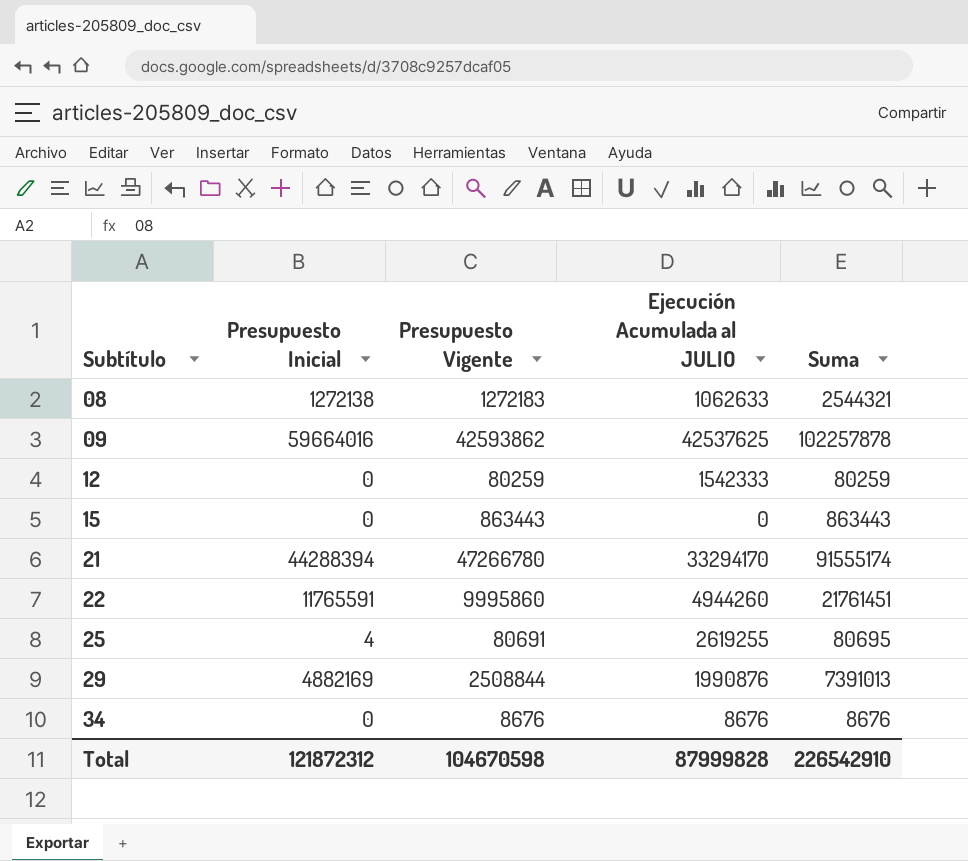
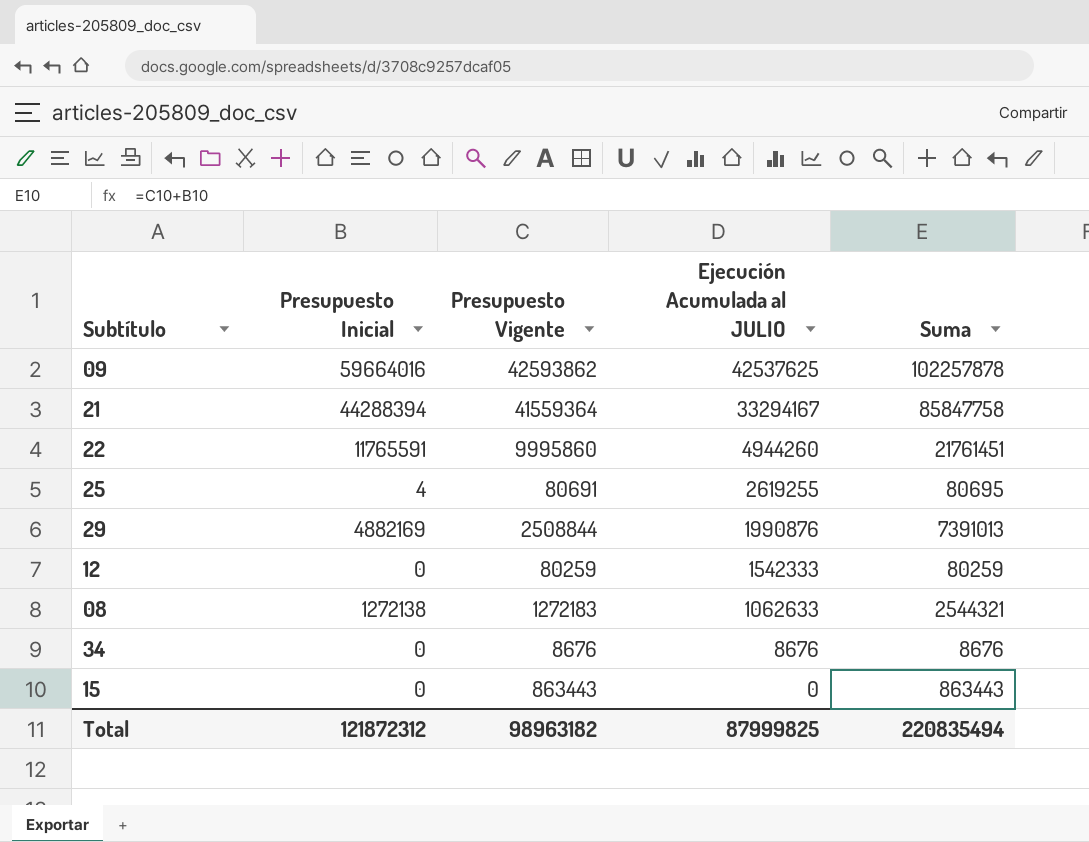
row order: Subtítulo ascending -> Ejecución Acumulada al JULIO descending
21 | Presupuesto Vigente: 47266780 -> 41559364
21 | Ejecución Acumulada al JULIO: 33294170 -> 33294167
21 | Suma: 91555174 -> 85847758
Total | Presupuesto Vigente: 104670598 -> 98963182
Total | Ejecución Acumulada al JULIO: 87999828 -> 87999825
Total | Suma: 226542910 -> 220835494

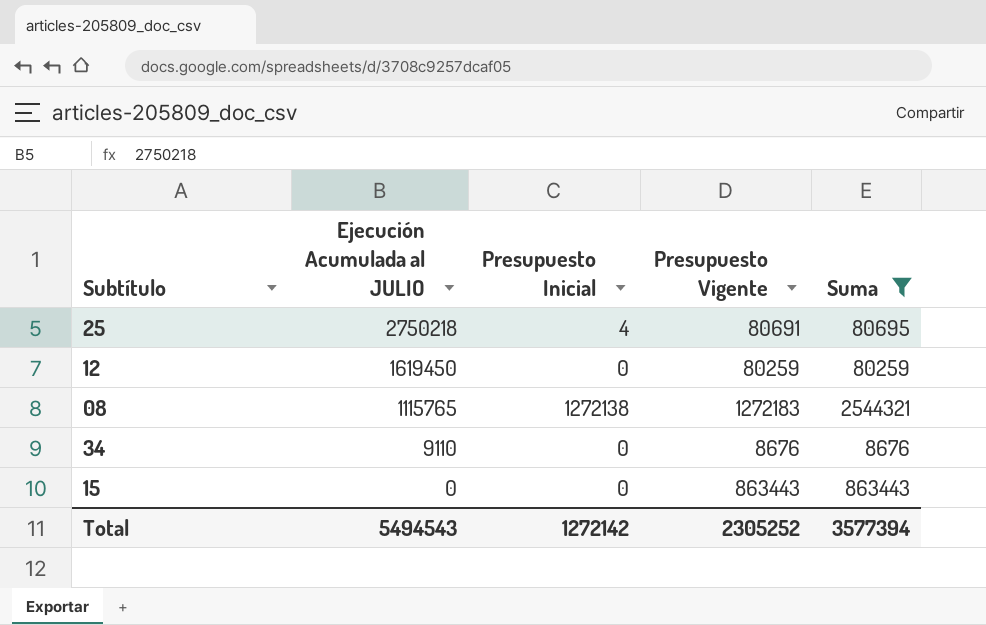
filter: none -> Suma <= 2544321
column Ejecución Acumulada al JULIO | position: 4 -> 2
25 | Ejecución Acumulada al JULIO: 2619255 -> 2750218
12 | Ejecución Acumulada al JULIO: 1542333 -> 1619450
08 | Ejecución Acumulada al JULIO: 1062633 -> 1115765
34 | Ejecución Acumulada al JULIO: 8676 -> 9110
Total | Ejecución Acumulada al JULIO: 87999825 -> 5494543
Total | Presupuesto Inicial: 121872312 -> 1272142
Total | Presupuesto Vigente: 98963182 -> 2305252
Total | Suma: 220835494 -> 3577394

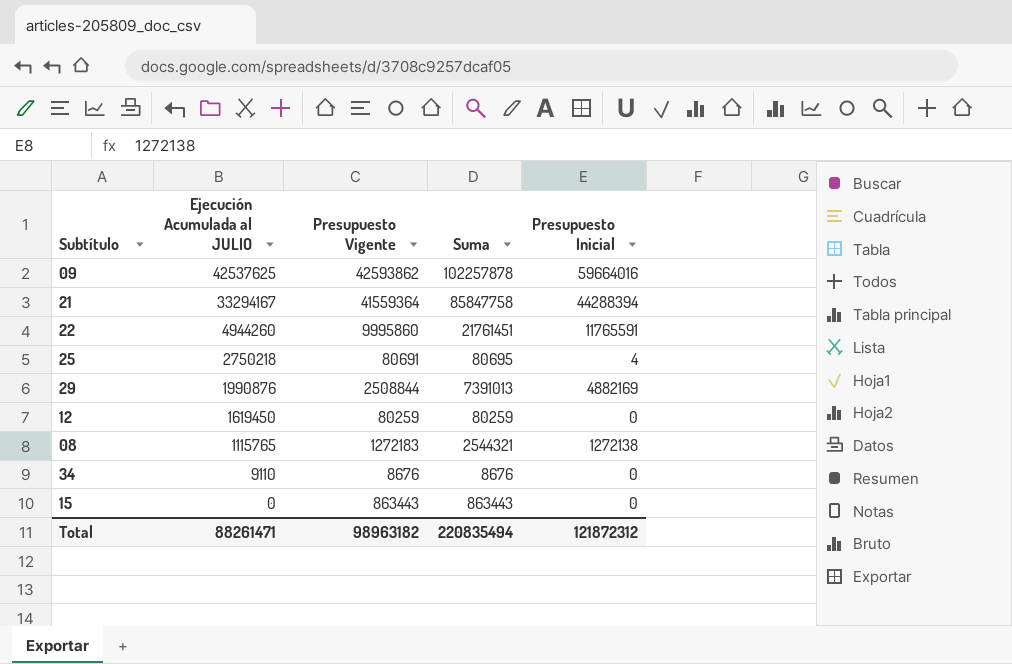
filter: Suma <= 2544321 -> none
column Presupuesto Inicial | position: 3 -> 5
Total | Ejecución Acumulada al JULIO: 5494543 -> 88261471
Total | Presupuesto Vigente: 2305252 -> 98963182
Total | Suma: 3577394 -> 220835494
Total | Presupuesto Inicial: 1272142 -> 121872312

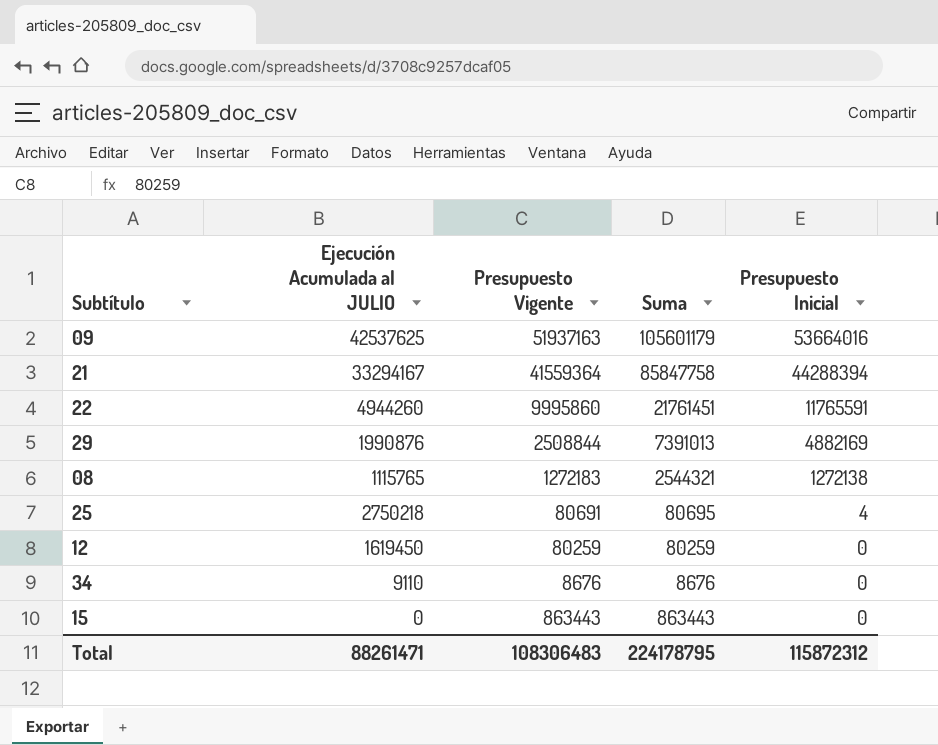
row order: Ejecución Acumulada al JULIO descending -> Presupuesto Inicial descending
09 | Presupuesto Vigente: 42593862 -> 51937163
09 | Suma: 102257878 -> 105601179
09 | Presupuesto Inicial: 59664016 -> 53664016
Total | Presupuesto Vigente: 98963182 -> 108306483
Total | Suma: 220835494 -> 224178795
Total | Presupuesto Inicial: 121872312 -> 115872312

